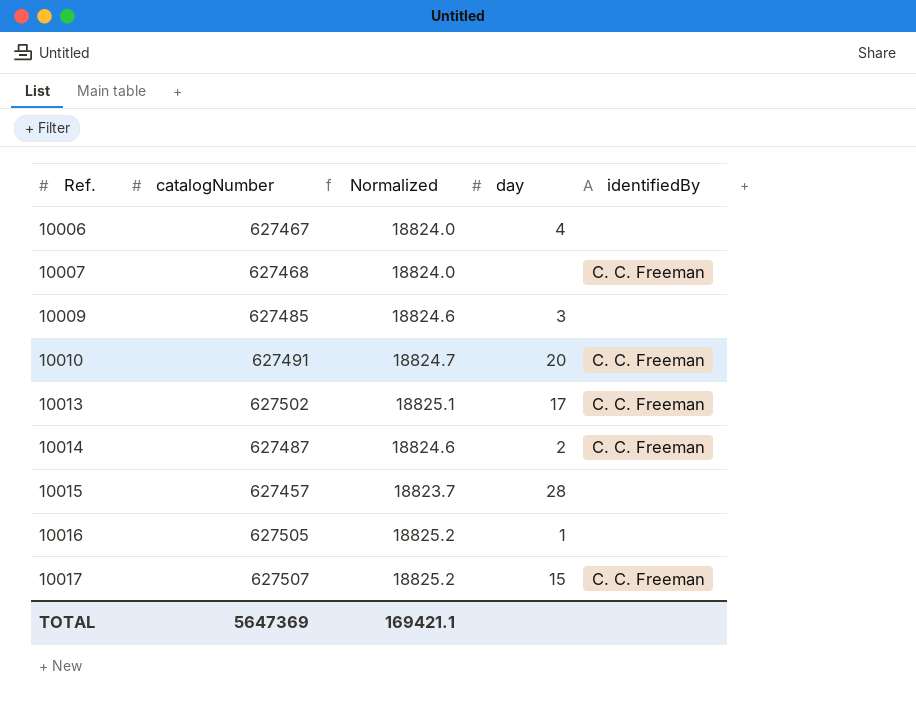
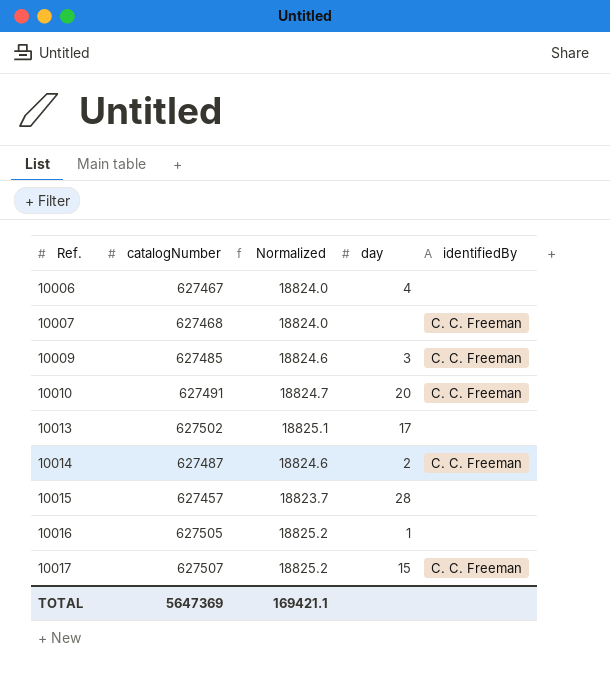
10009 | identifiedBy: none -> C. C. Freeman
10013 | identifiedBy: C. C. Freeman -> none

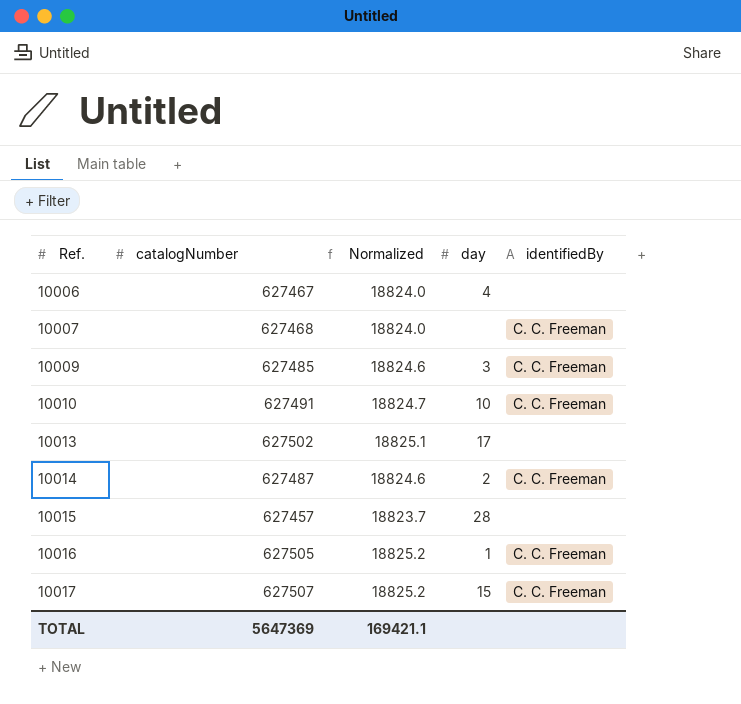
10010 | day: 20 -> 10
10016 | identifiedBy: none -> C. C. Freeman

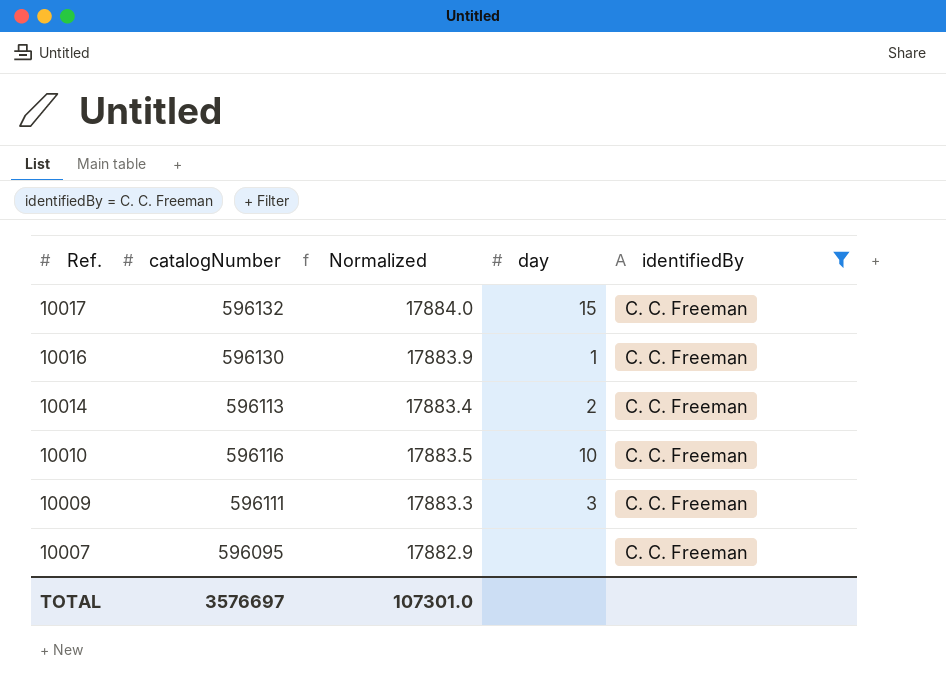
filter: none -> identifiedBy = C. C. Freeman
row order: Ref. ascending -> Ref. descending
10017 | catalogNumber: 627507 -> 596132
10017 | Normalized: 18825.2 -> 17884.0
10016 | catalogNumber: 627505 -> 596130
10016 | Normalized: 18825.2 -> 17883.9
10014 | catalogNumber: 627487 -> 596113
10014 | Normalized: 18824.6 -> 17883.4
10010 | catalogNumber: 627491 -> 596116
10010 | Normalized: 18824.7 -> 17883.5
10009 | catalogNumber: 627485 -> 596111
10009 | Normalized: 18824.6 -> 17883.3
10007 | catalogNumber: 627468 -> 596095
10007 | Normalized: 18824.0 -> 17882.9
TOTAL | catalogNumber: 5647369 -> 3576697
TOTAL | Normalized: 169421.1 -> 107301.0

